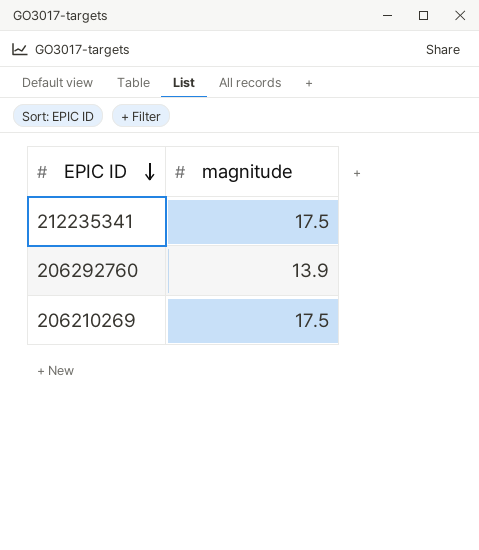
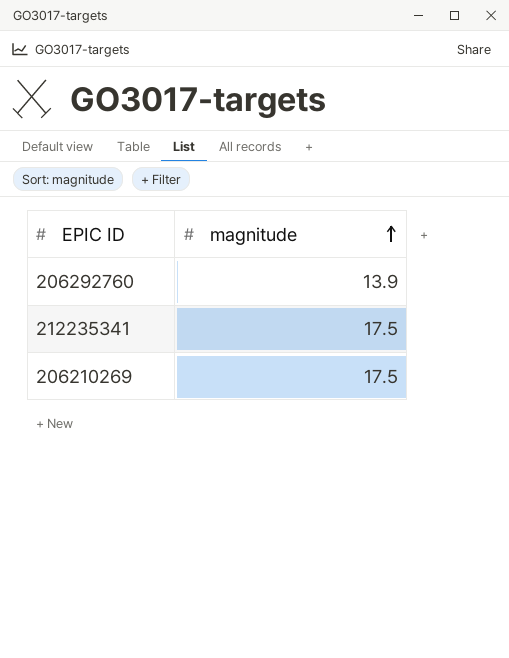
row order: EPIC ID descending -> magnitude ascending

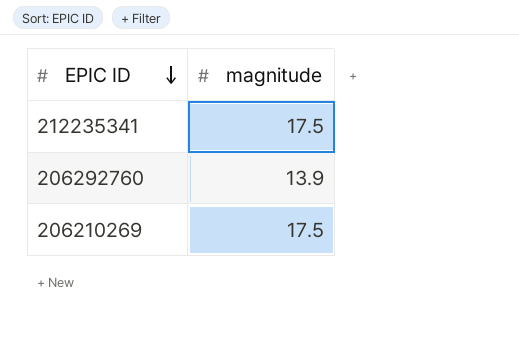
row order: magnitude ascending -> EPIC ID descending

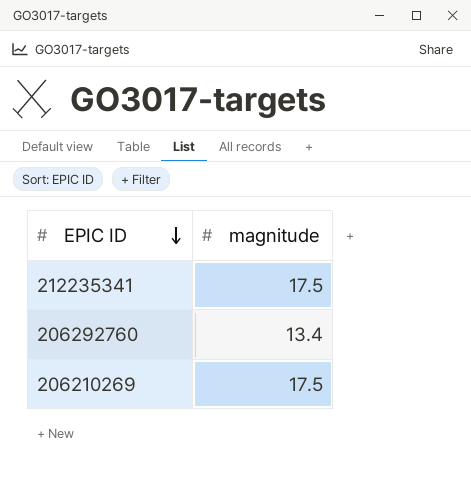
206292760 | magnitude: 13.9 -> 13.4

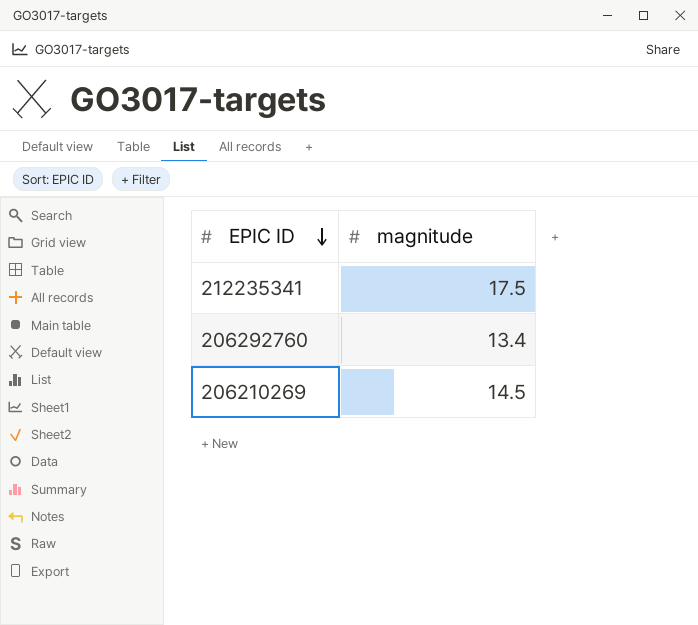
206210269 | magnitude: 17.5 -> 14.5

